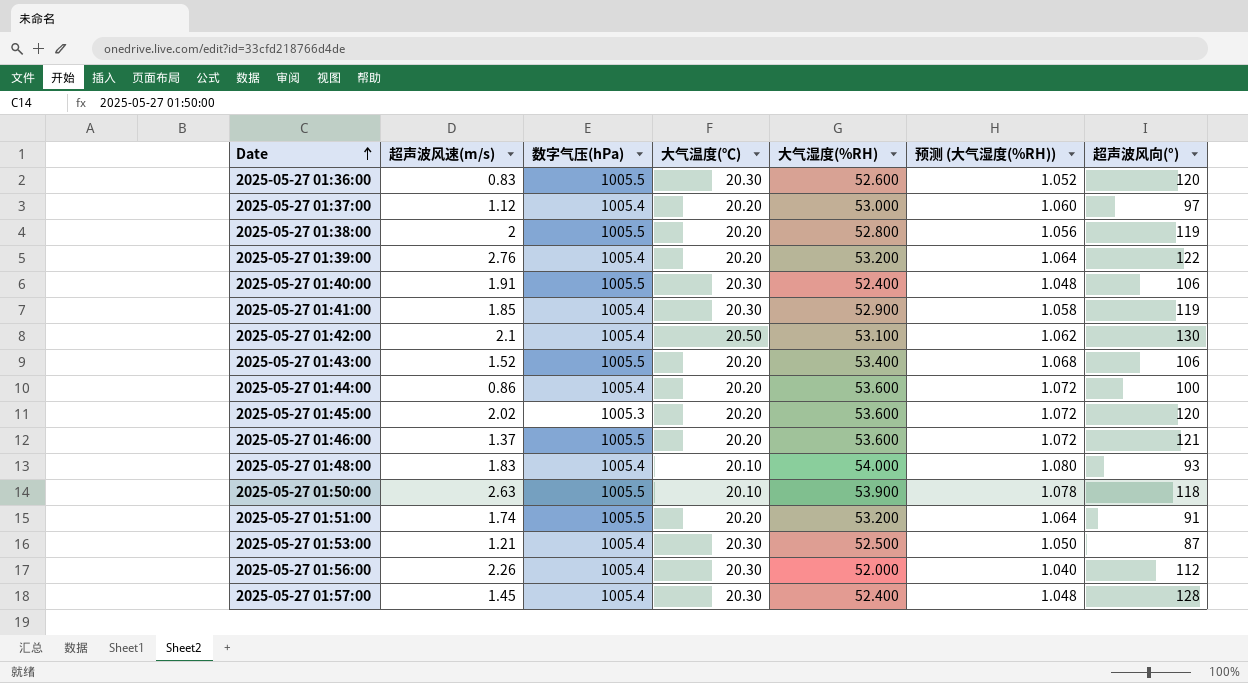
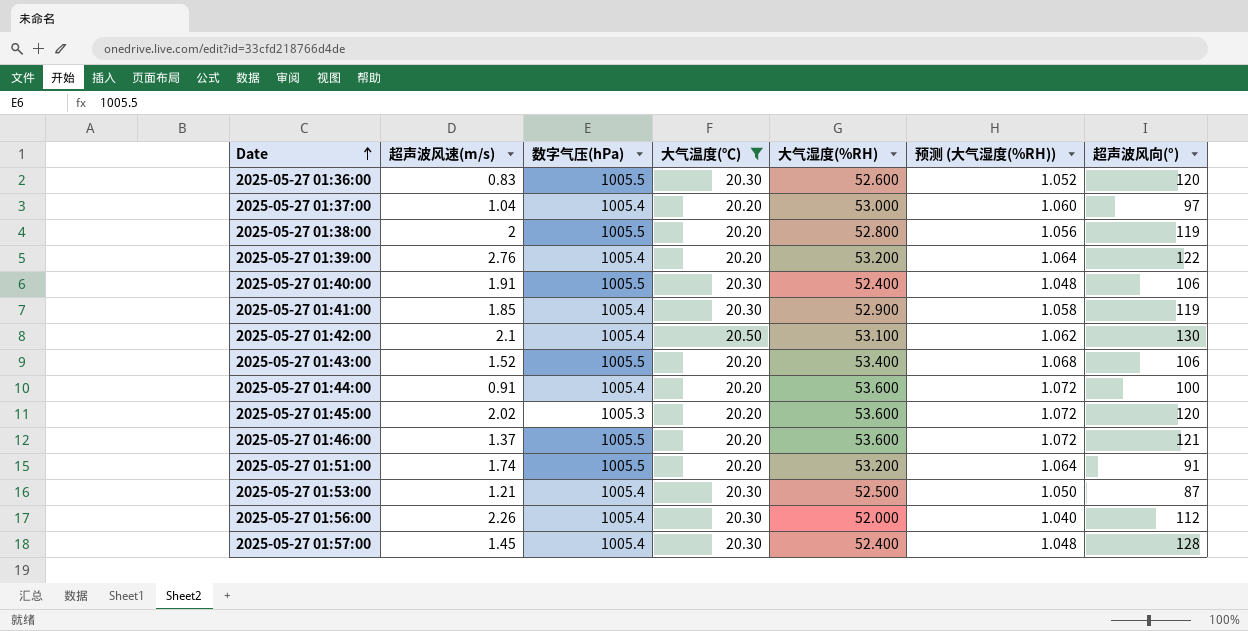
filter: none -> 大气温度(℃) != 20.10
2025-05-27 01:37:00 | 超声波风速(m/s): 1.12 -> 1.04
2025-05-27 01:44:00 | 超声波风速(m/s): 0.86 -> 0.91

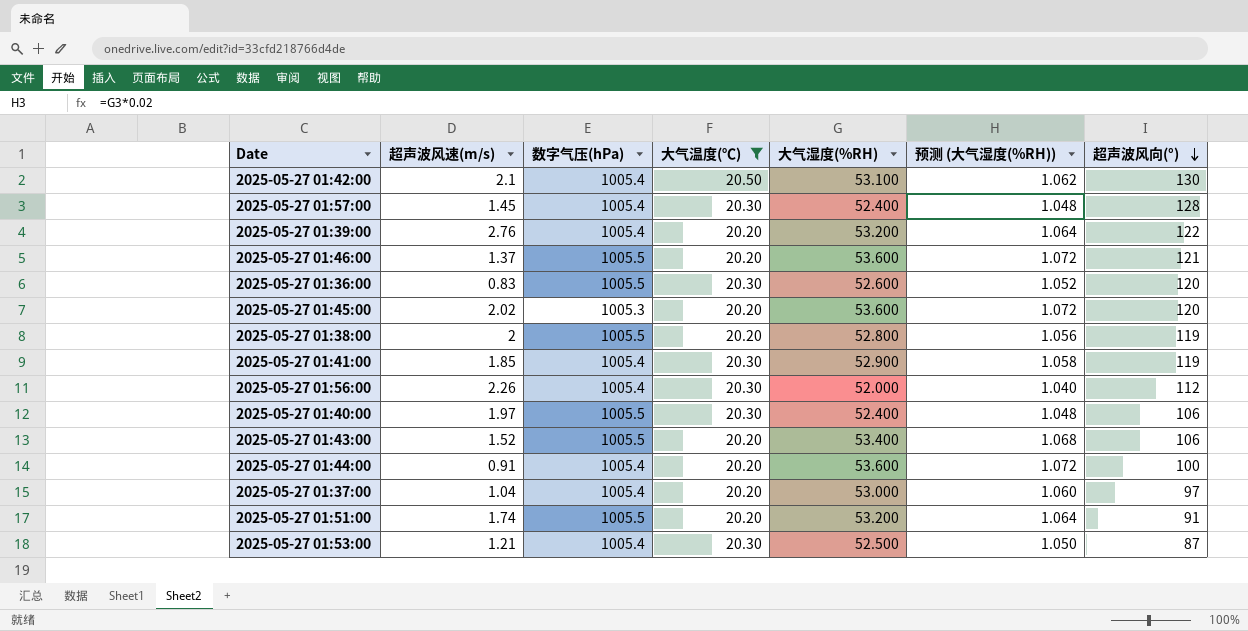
row order: Date ascending -> 超声波风向(°) descending
2025-05-27 01:40:00 | 超声波风速(m/s): 1.91 -> 1.97

